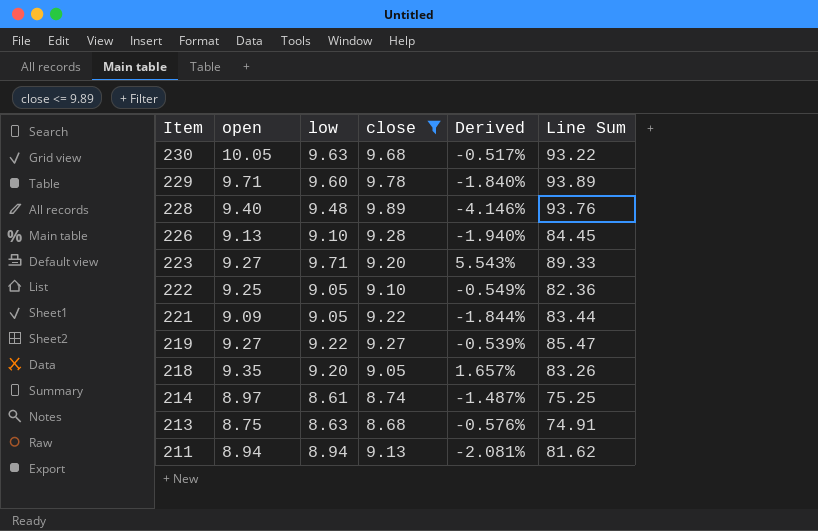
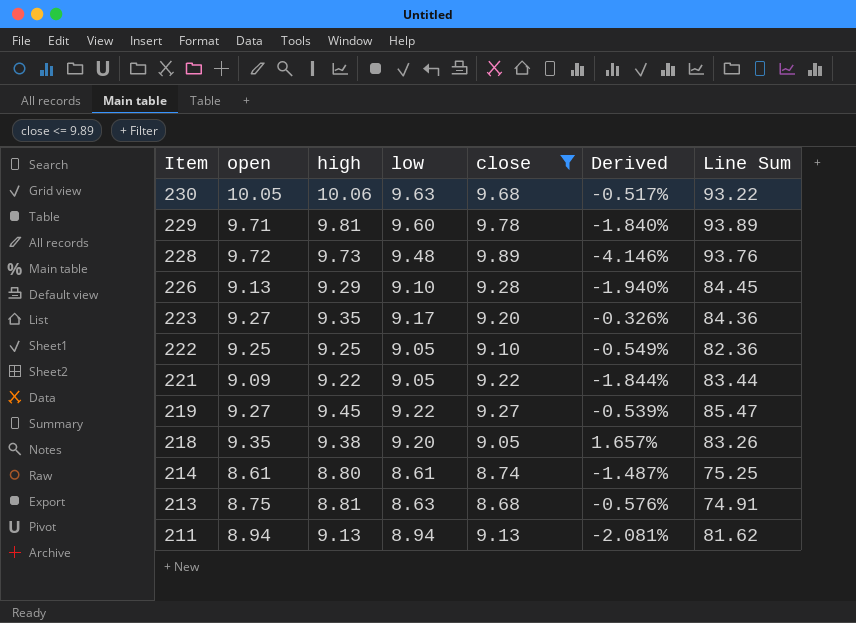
column high | position: none -> 3
228 | open: 9.40 -> 9.72
223 | low: 9.71 -> 9.17
223 | Derived: 5.543% -> -0.326%
223 | Line Sum: 89.33 -> 84.36
214 | open: 8.97 -> 8.61

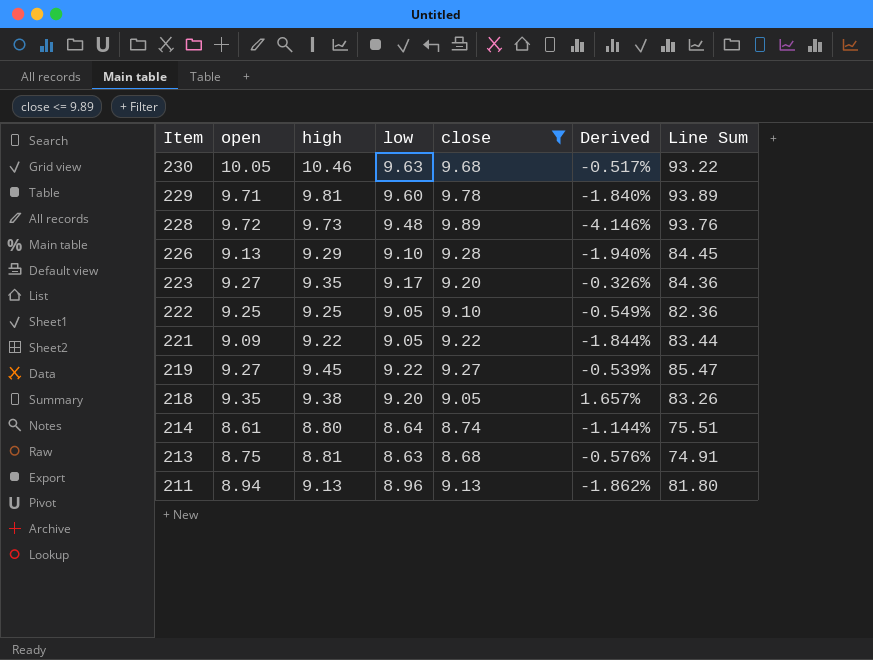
230 | high: 10.06 -> 10.46
214 | low: 8.61 -> 8.64
214 | Derived: -1.487% -> -1.144%
214 | Line Sum: 75.25 -> 75.51
211 | low: 8.94 -> 8.96
211 | Derived: -2.081% -> -1.862%
211 | Line Sum: 81.62 -> 81.80

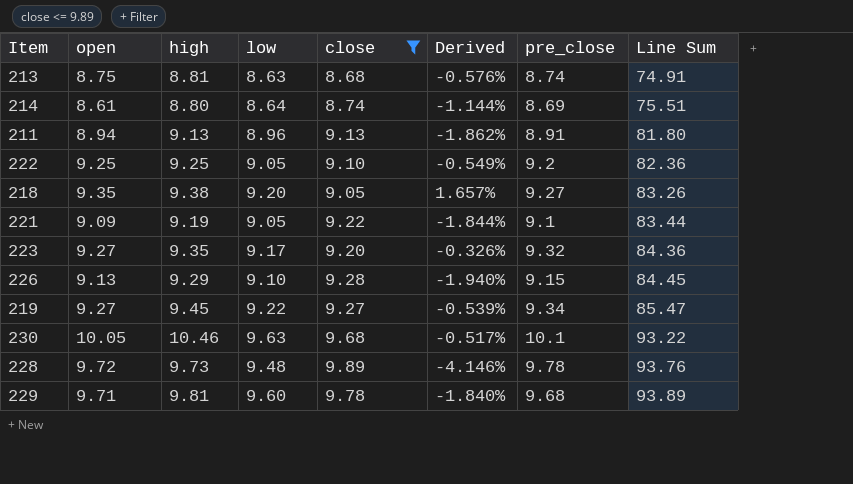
row order: Item descending -> Line Sum ascending
column pre_close | position: none -> 7
221 | high: 9.22 -> 9.19

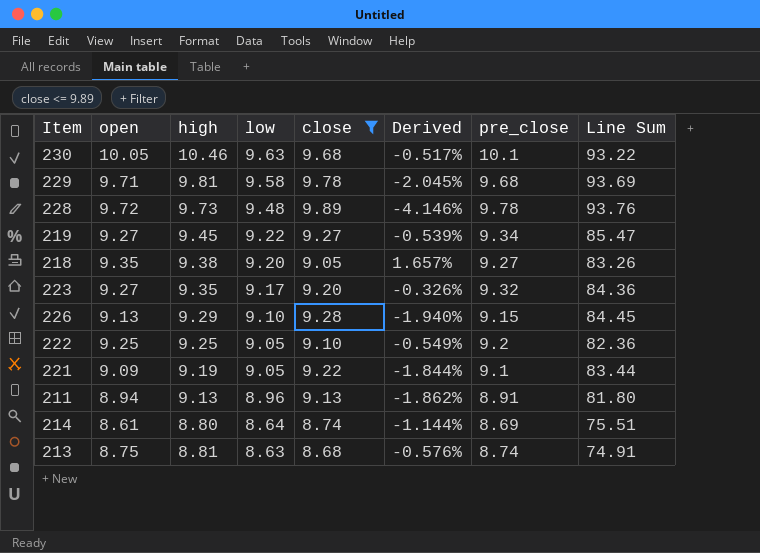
row order: Line Sum ascending -> low descending
229 | low: 9.60 -> 9.58
229 | Derived: -1.840% -> -2.045%
229 | Line Sum: 93.89 -> 93.69

